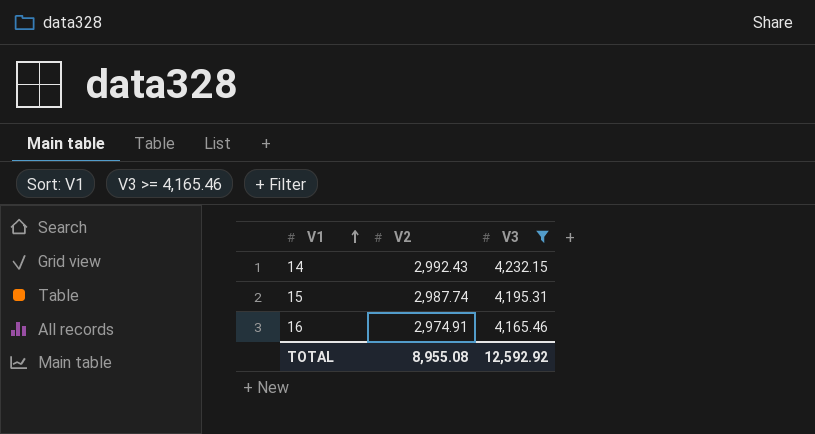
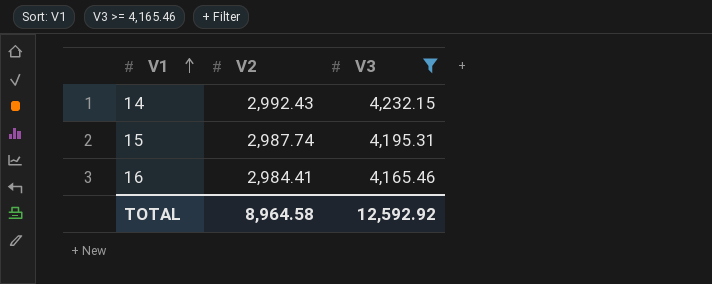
16 | V2: 2,974.91 -> 2,984.41
TOTAL | V2: 8,955.08 -> 8,964.58

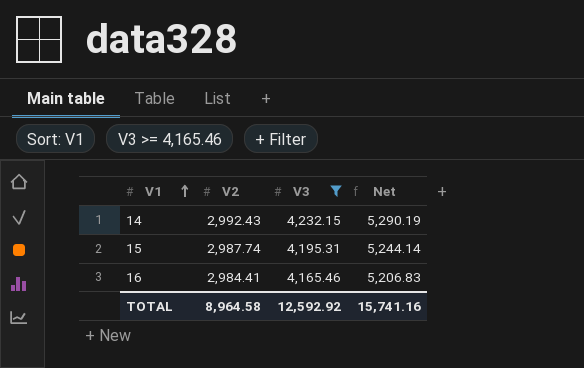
column Net | formula: none -> [V3] * 1.25

